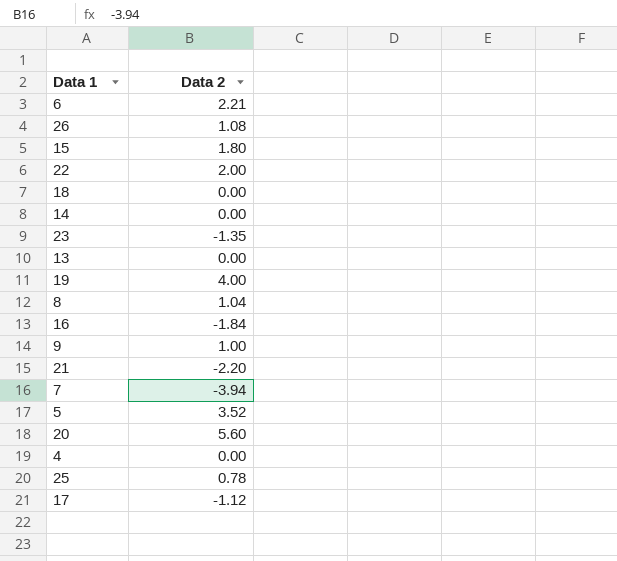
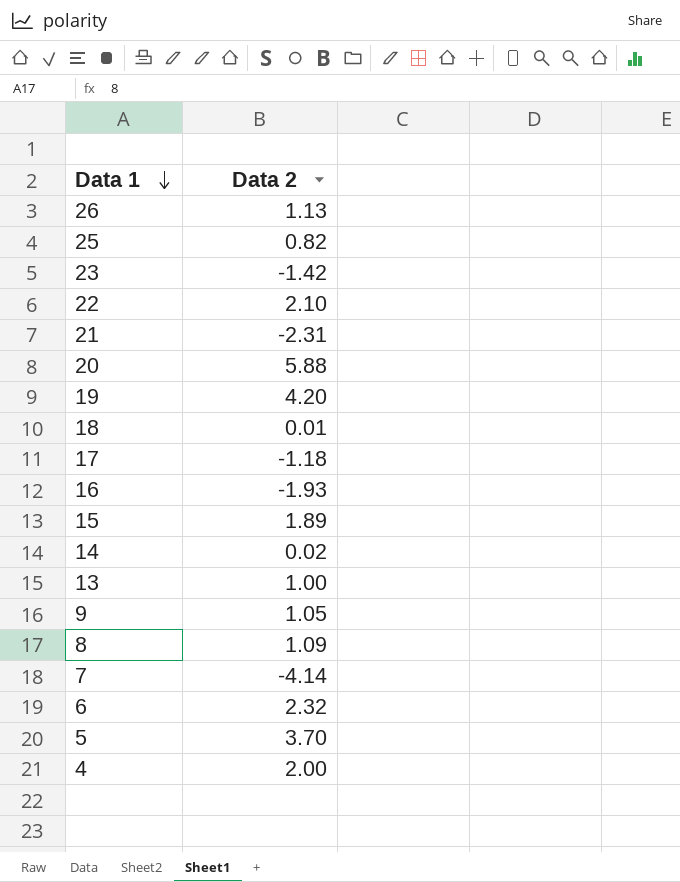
row order: none -> Data 1 descending
26 | Data 2: 1.08 -> 1.13
25 | Data 2: 0.78 -> 0.82
23 | Data 2: -1.35 -> -1.42
22 | Data 2: 2.00 -> 2.10
21 | Data 2: -2.20 -> -2.31
20 | Data 2: 5.60 -> 5.88
19 | Data 2: 4.00 -> 4.20
18 | Data 2: 0.00 -> 0.01
17 | Data 2: -1.12 -> -1.18
16 | Data 2: -1.84 -> -1.93
15 | Data 2: 1.80 -> 1.89
14 | Data 2: 0.00 -> 0.02
13 | Data 2: 0.00 -> 1.00
9 | Data 2: 1.00 -> 1.05
8 | Data 2: 1.04 -> 1.09
7 | Data 2: -3.94 -> -4.14
6 | Data 2: 2.21 -> 2.32
5 | Data 2: 3.52 -> 3.70
4 | Data 2: 0.00 -> 2.00

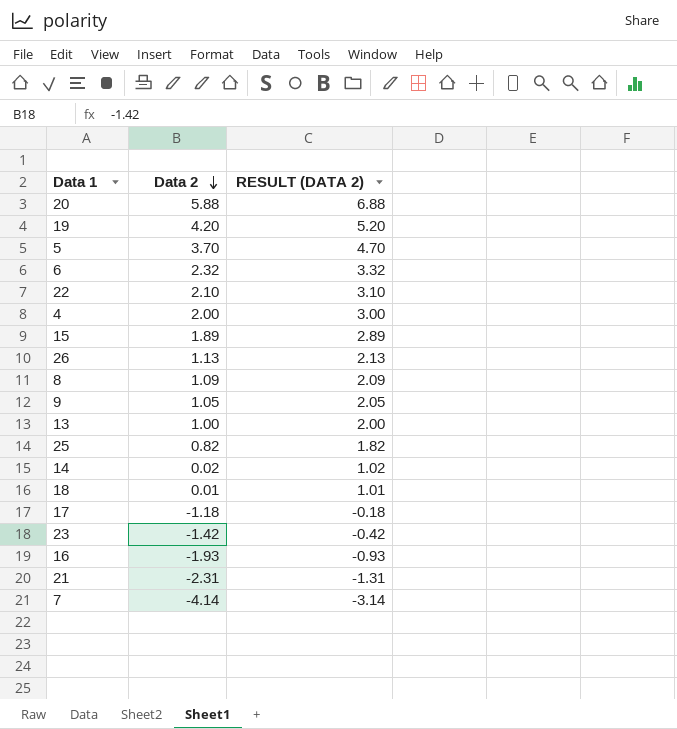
row order: Data 1 descending -> Data 2 descending
column RESULT (DATA 2) | formula: none -> [Data 2] + 1

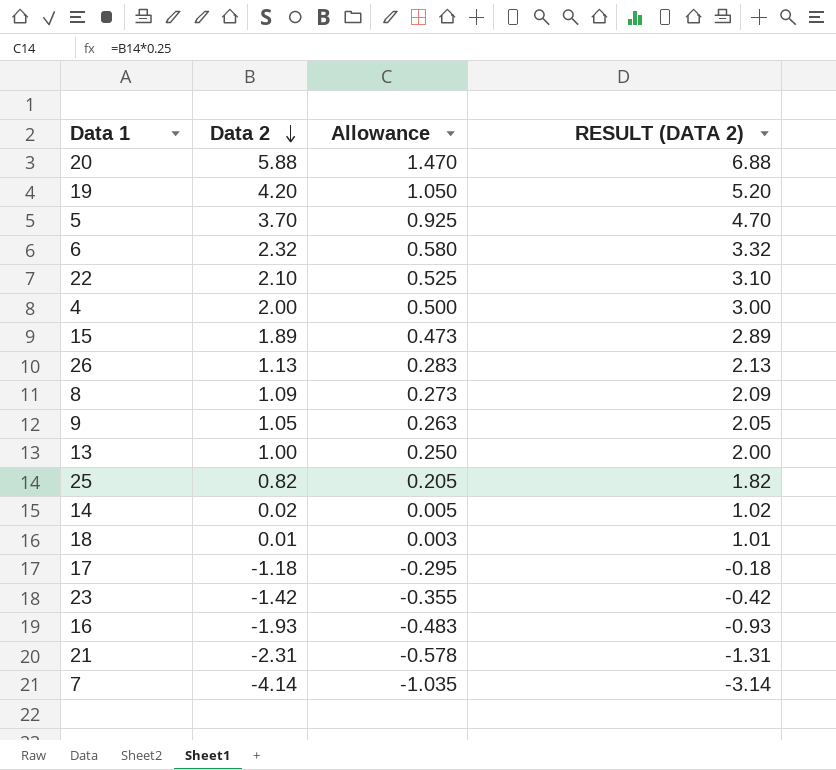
column Allowance | formula: none -> [Data 2] * 0.25

